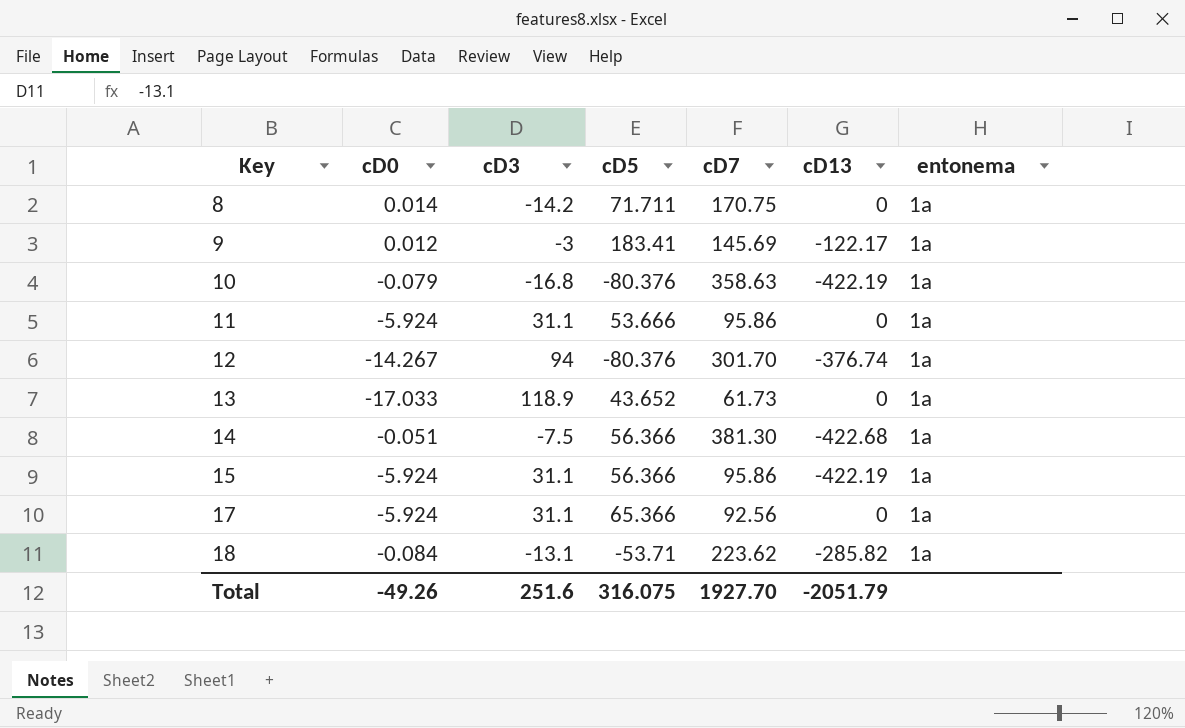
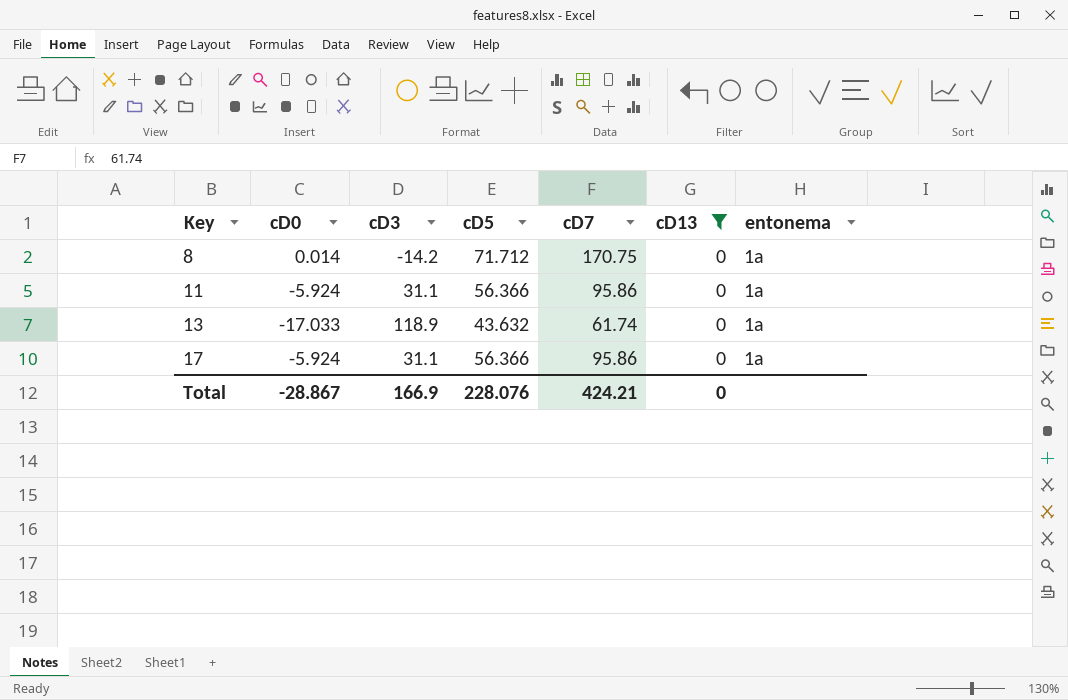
filter: none -> cD13 = 0
8 | cD5: 71.711 -> 71.712
11 | cD5: 53.666 -> 56.366
13 | cD5: 43.652 -> 43.632
13 | cD7: 61.73 -> 61.74
17 | cD5: 65.366 -> 56.366
17 | cD7: 92.56 -> 95.86
Total | cD0: -49.26 -> -28.867
Total | cD3: 251.6 -> 166.9
Total | cD5: 316.075 -> 228.076
Total | cD7: 1927.70 -> 424.21
Total | cD13: -2051.79 -> 0

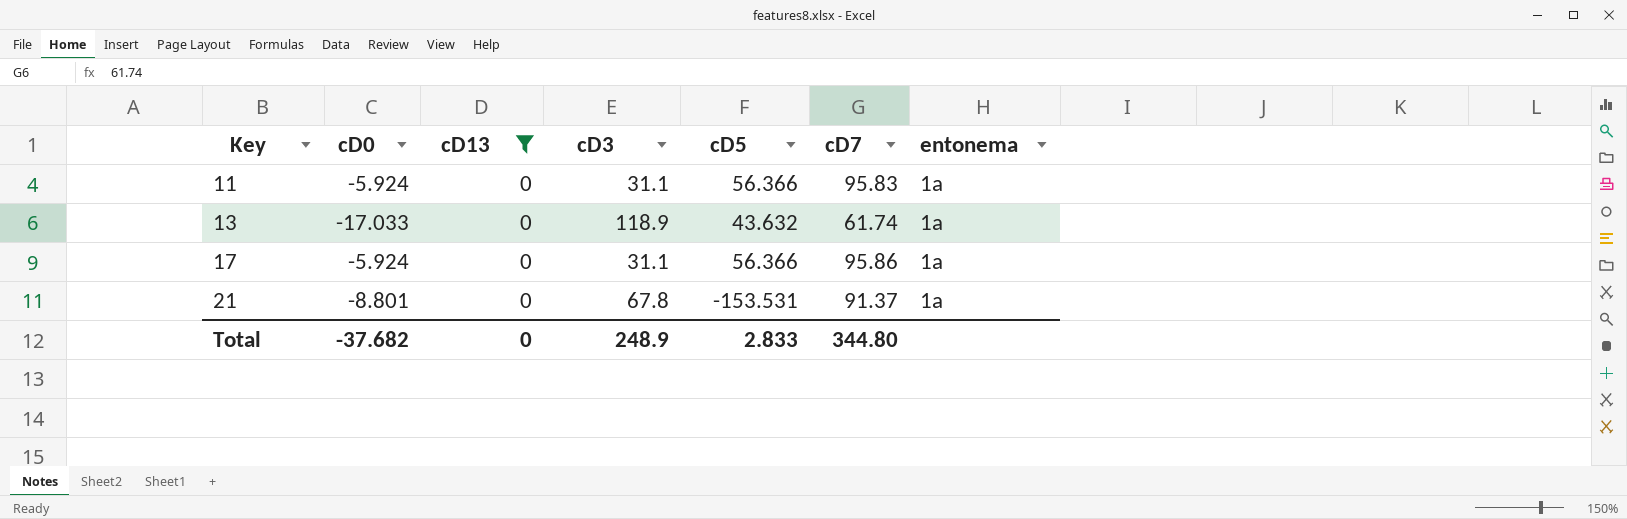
column cD13 | position: 6 -> 3
row 8: 0.014 | -14.2 | 71.712 | 170.75 | 0 | 1a -> none
11 | cD7: 95.86 -> 95.83
row 21: none -> -8.801 | 0 | 67.8 | -153.531 | 91.37 | 1a
Total | cD0: -28.867 -> -37.682
Total | cD3: 166.9 -> 248.9
Total | cD5: 228.076 -> 2.833
Total | cD7: 424.21 -> 344.80

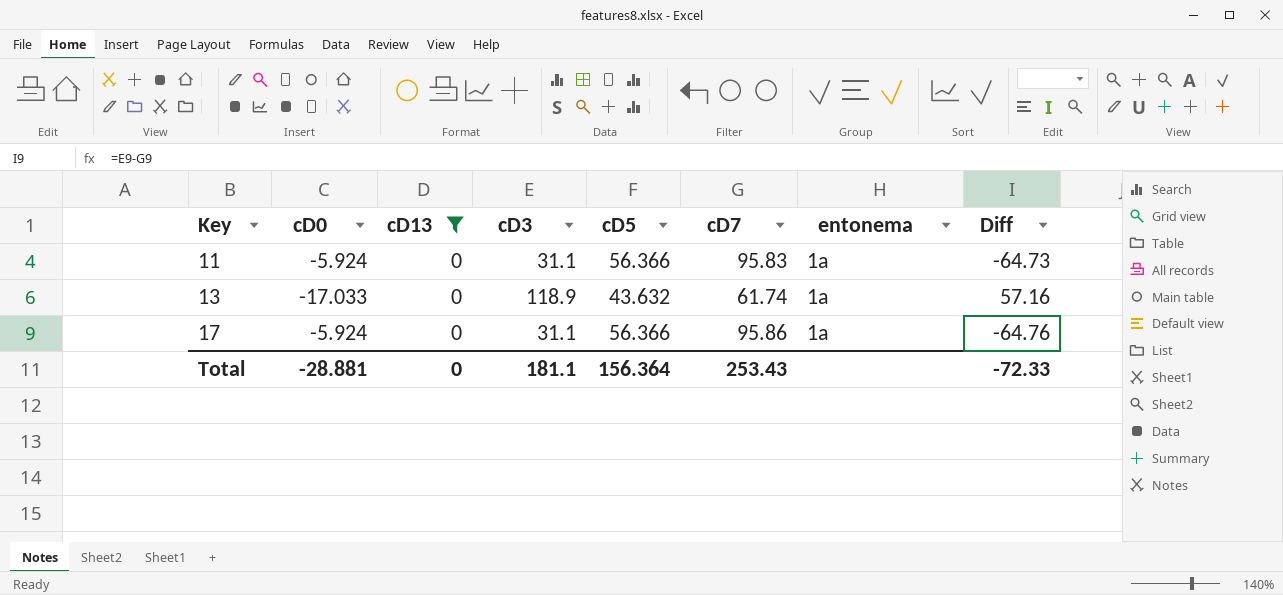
column Diff | formula: none -> [cD3] - [cD7]
row 21: -8.801 | 0 | 67.8 | -153.531 | 91.37 | 1a -> none
Total | cD0: -37.682 -> -28.881
Total | cD3: 248.9 -> 181.1
Total | cD5: 2.833 -> 156.364
Total | cD7: 344.80 -> 253.43

